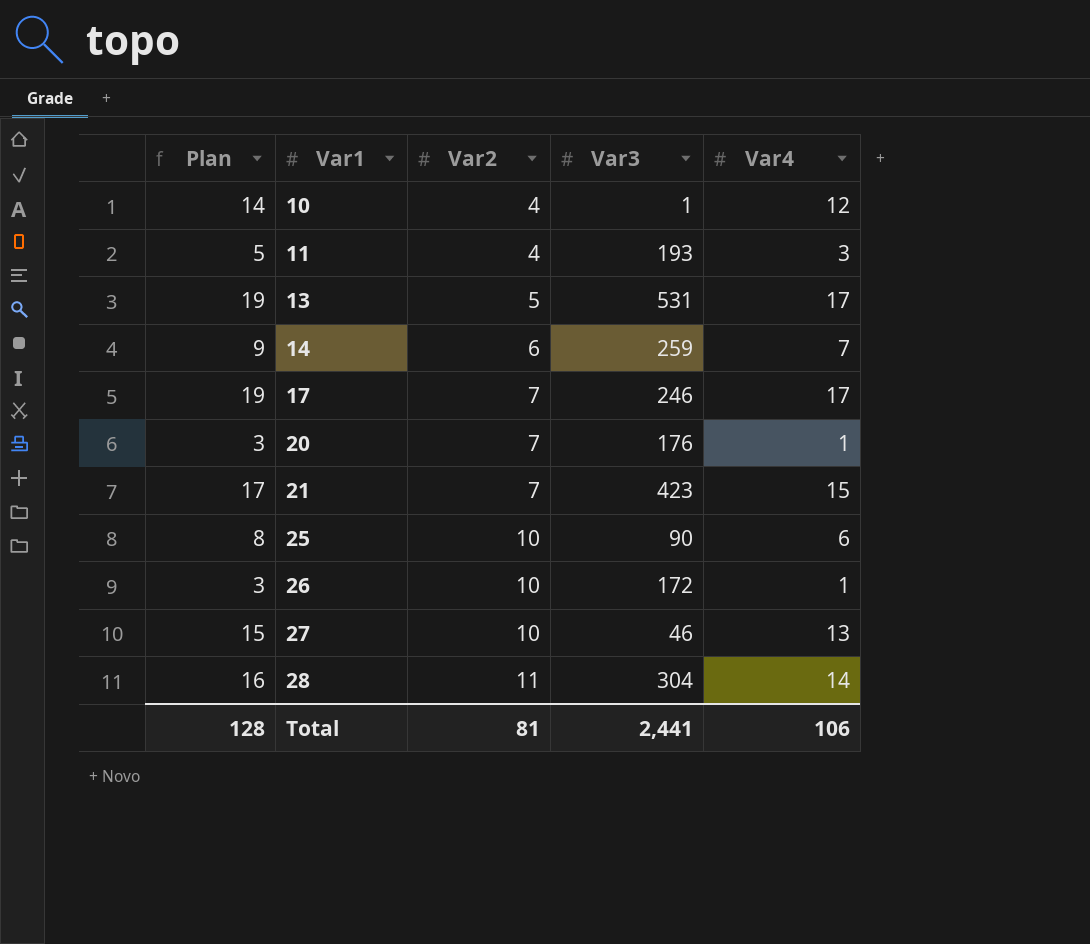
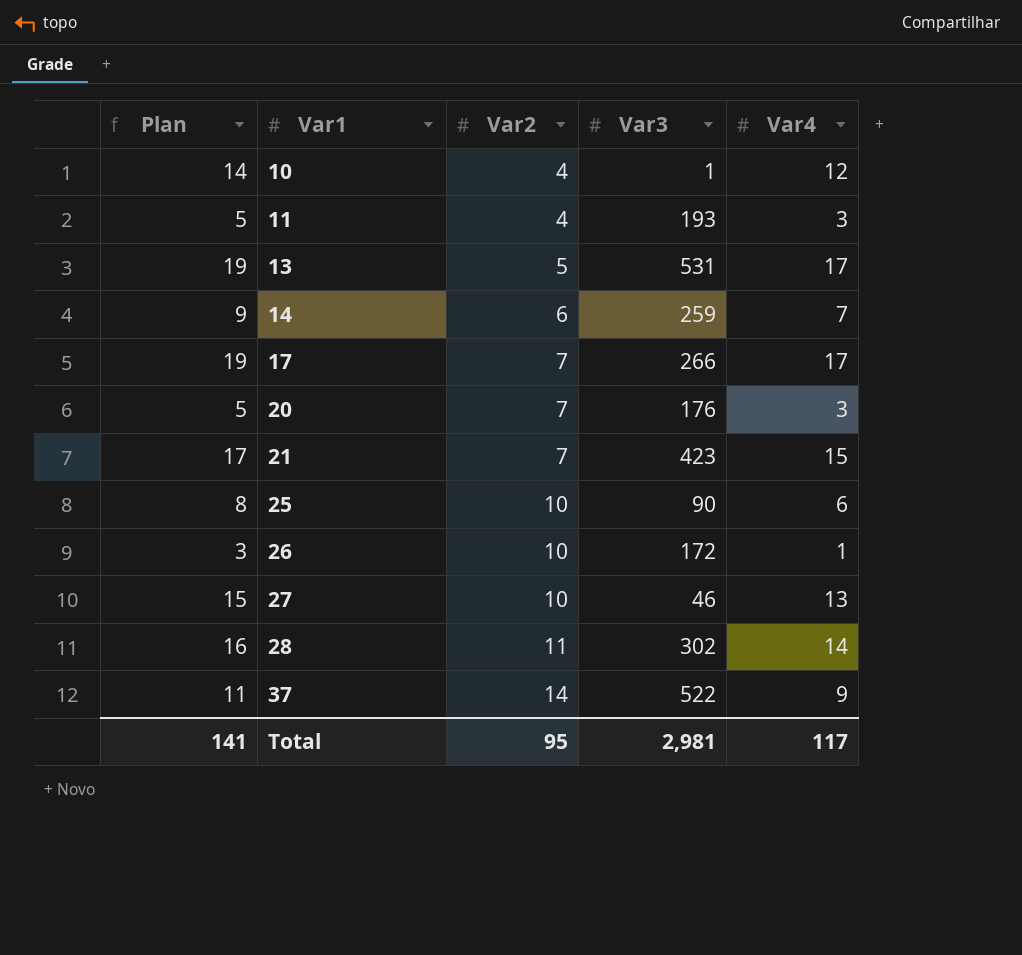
17 | Var3: 246 -> 266
20 | Plan: 3 -> 5
20 | Var4: 1 -> 3
28 | Var3: 304 -> 302
row 37: none -> 11 | 14 | 522 | 9
Total | Plan: 128 -> 141
Total | Var2: 81 -> 95
Total | Var3: 2,441 -> 2,981
Total | Var4: 106 -> 117

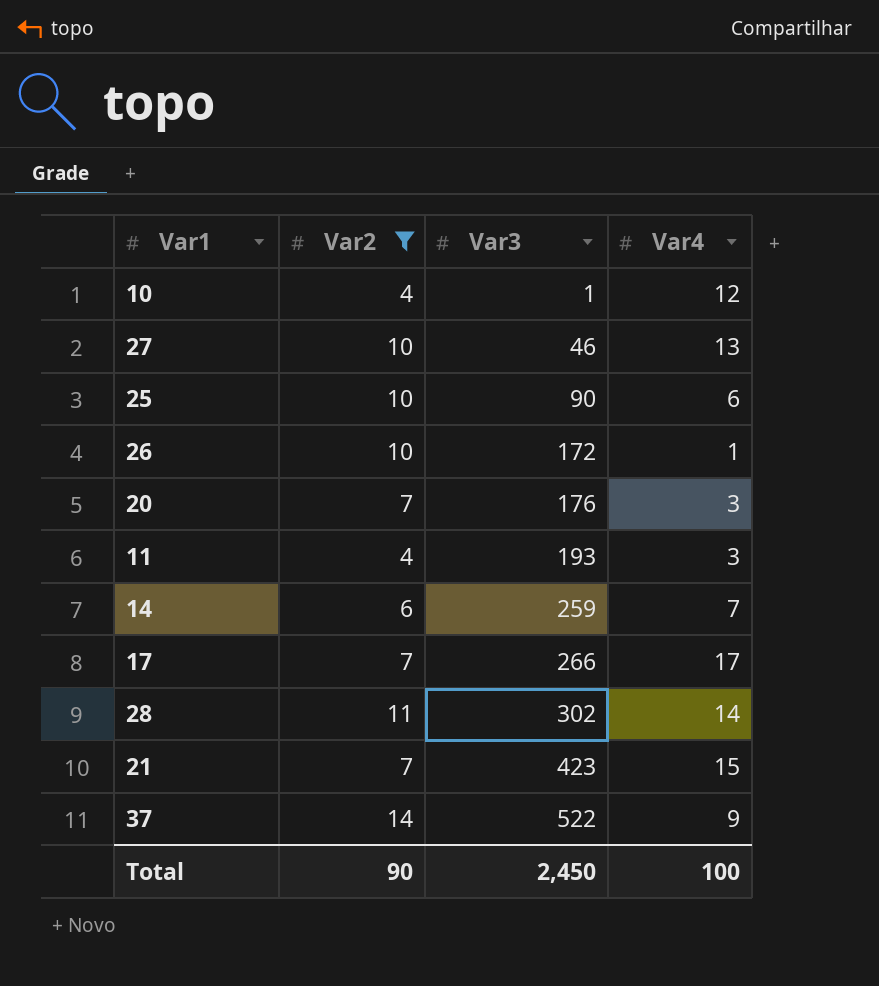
filter: none -> Var2 != 5
row order: Var1 ascending -> Var3 ascending
column Plan | formula: [Var4] + 2 -> none
Total | Var2: 95 -> 90
Total | Var3: 2,981 -> 2,450
Total | Var4: 117 -> 100

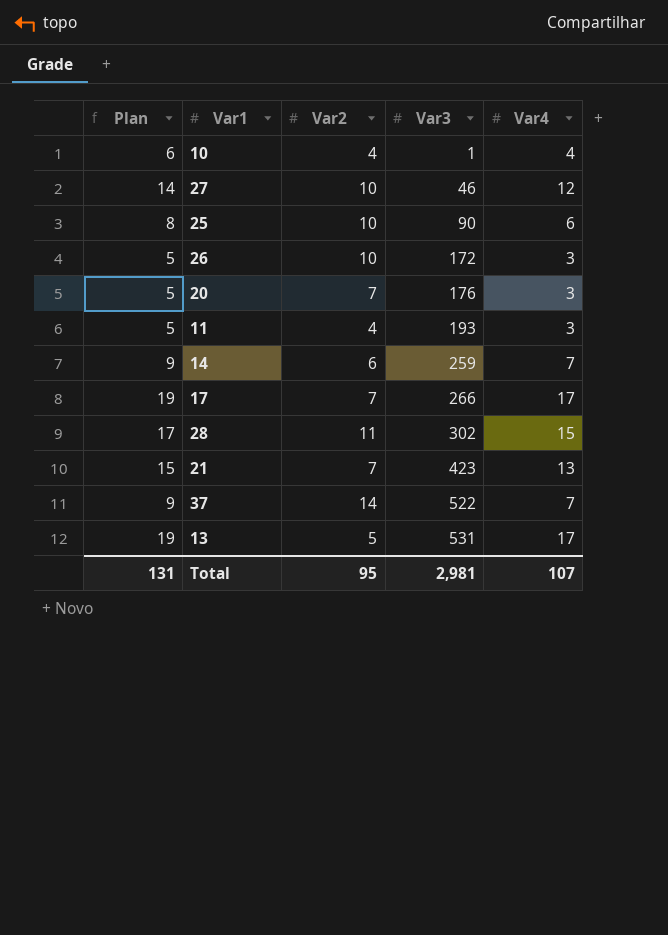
filter: Var2 != 5 -> none
column Plan | formula: none -> [Var4] + 2
10 | Var4: 12 -> 4
27 | Var4: 13 -> 12
26 | Var4: 1 -> 3
28 | Var4: 14 -> 15
21 | Var4: 15 -> 13
37 | Var4: 9 -> 7
Total | Var2: 90 -> 95
Total | Var3: 2,450 -> 2,981
Total | Var4: 100 -> 107

